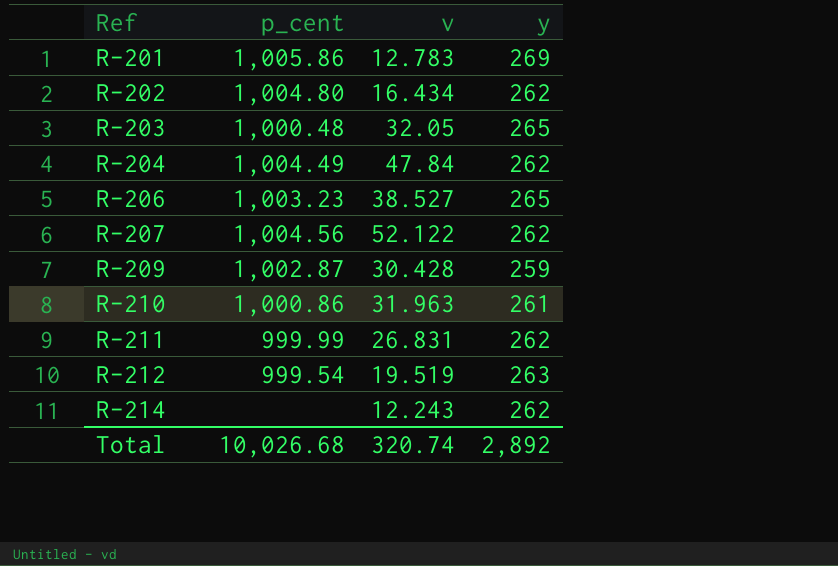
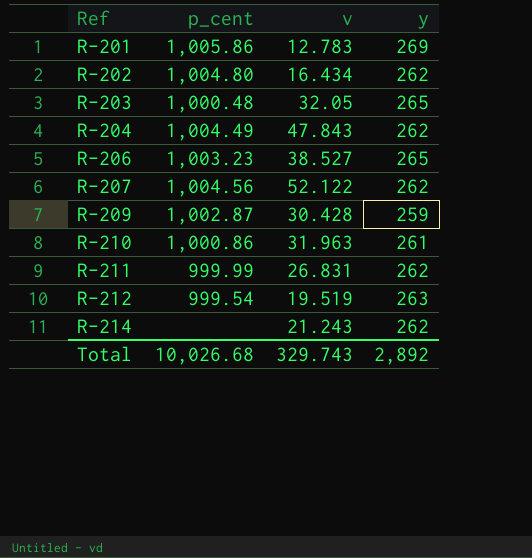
R-204 | v: 47.84 -> 47.843
R-214 | v: 12.243 -> 21.243
Total | v: 320.74 -> 329.743

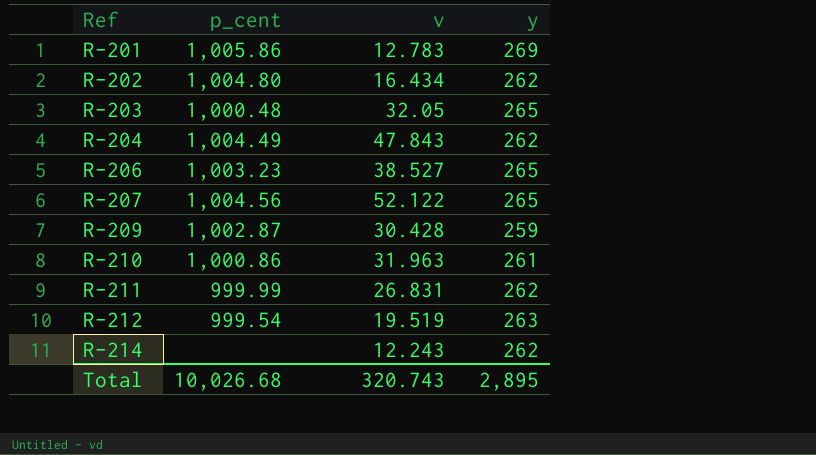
R-207 | y: 262 -> 265
R-214 | v: 21.243 -> 12.243
Total | v: 329.743 -> 320.743
Total | y: 2,892 -> 2,895

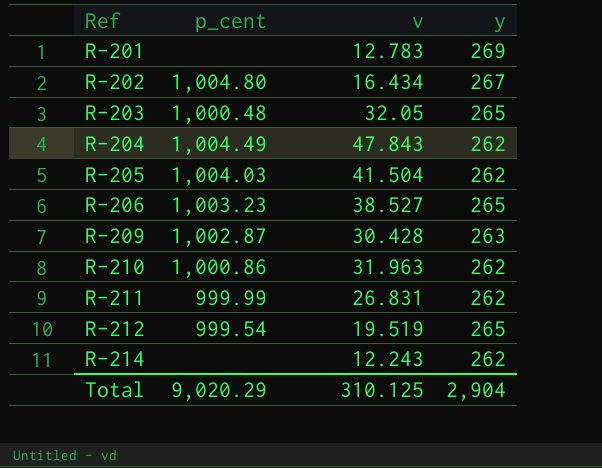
row R-207: 1,004.56 | 52.122 | 265 -> none
R-201 | p_cent: 1,005.86 -> none
R-202 | y: 262 -> 267
row R-205: none -> 1,004.03 | 41.504 | 262
R-209 | y: 259 -> 263
R-210 | y: 261 -> 262
R-212 | y: 263 -> 265
Total | p_cent: 10,026.68 -> 9,020.29
Total | v: 320.743 -> 310.125
Total | y: 2,895 -> 2,904

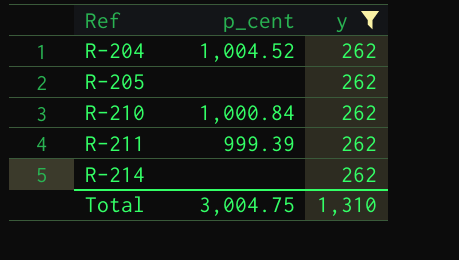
filter: none -> y = 262
column v | position: 3 -> none
R-204 | p_cent: 1,004.49 -> 1,004.52
R-205 | p_cent: 1,004.03 -> none
R-210 | p_cent: 1,000.86 -> 1,000.84
R-211 | p_cent: 999.99 -> 999.39
Total | p_cent: 9,020.29 -> 3,004.75
Total | y: 2,904 -> 1,310

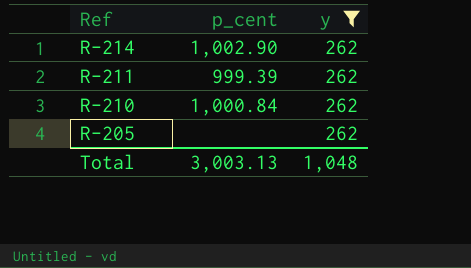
row order: Ref ascending -> Ref descending
row R-204: 1,004.52 | 262 -> none
R-214 | p_cent: none -> 1,002.90
Total | p_cent: 3,004.75 -> 3,003.13
Total | y: 1,310 -> 1,048

